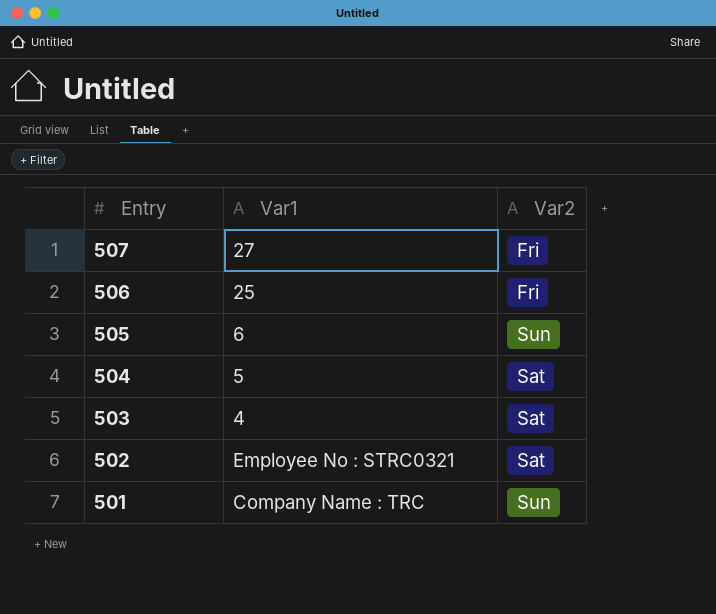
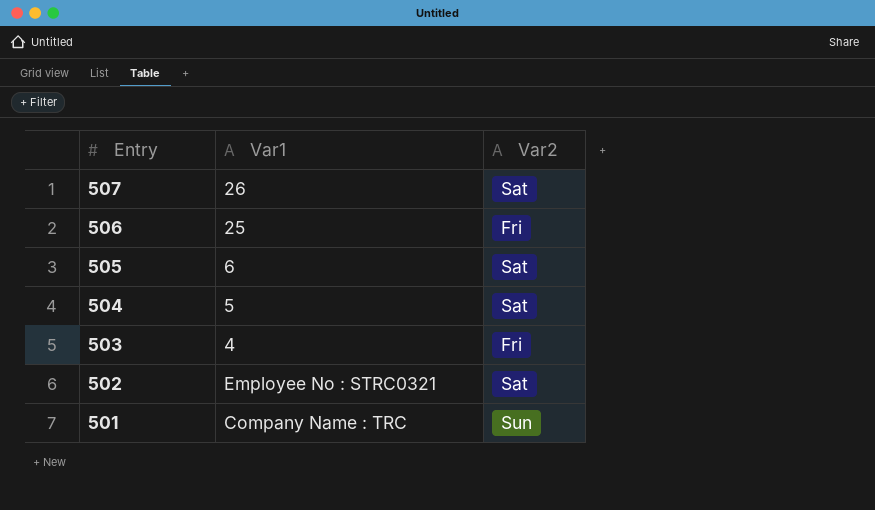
507 | Var1: 27 -> 26
507 | Var2: Fri -> Sat
505 | Var2: Sun -> Sat
503 | Var2: Sat -> Fri

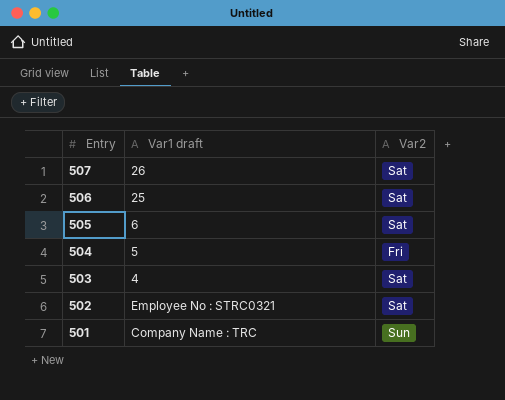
column name: Var1 -> Var1 draft
506 | Var2: Fri -> Sat
504 | Var2: Sat -> Fri
503 | Var2: Fri -> Sat

